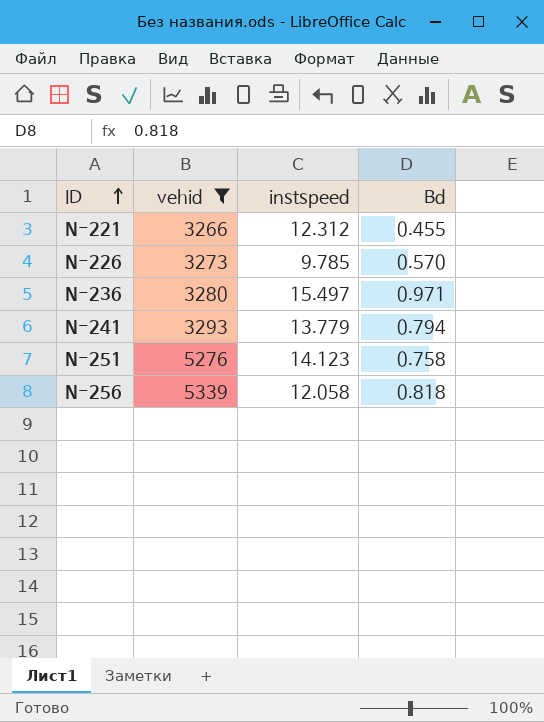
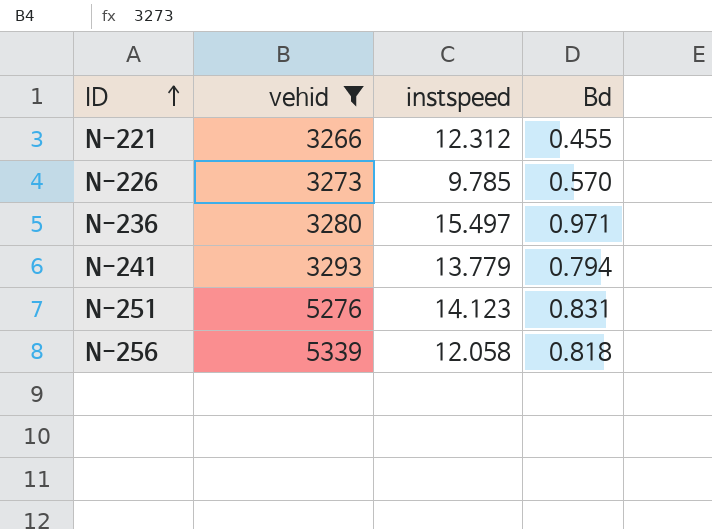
N-251 | Bd: 0.758 -> 0.831

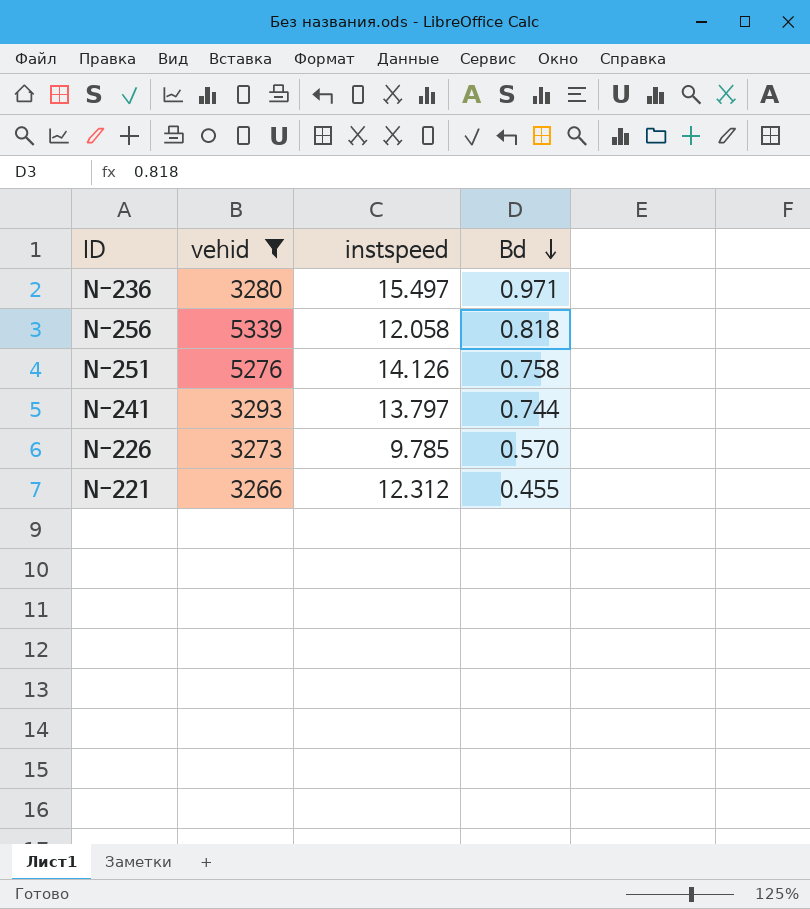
row order: ID ascending -> Bd descending
N-251 | instspeed: 14.123 -> 14.126
N-251 | Bd: 0.831 -> 0.758
N-241 | instspeed: 13.779 -> 13.797
N-241 | Bd: 0.794 -> 0.744

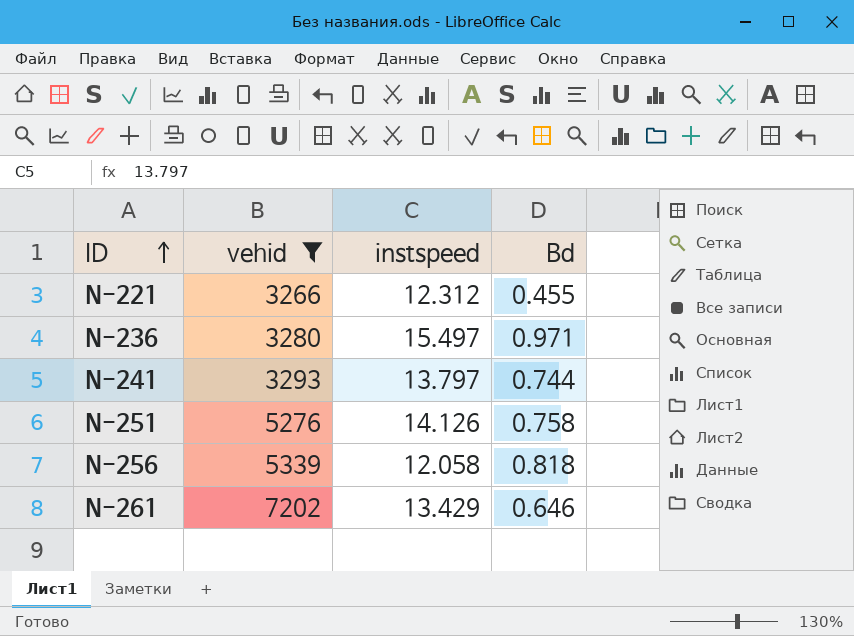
row order: Bd descending -> ID ascending
row N-226: 3273 | 9.785 | 0.570 -> none
row N-261: none -> 7202 | 13.429 | 0.646

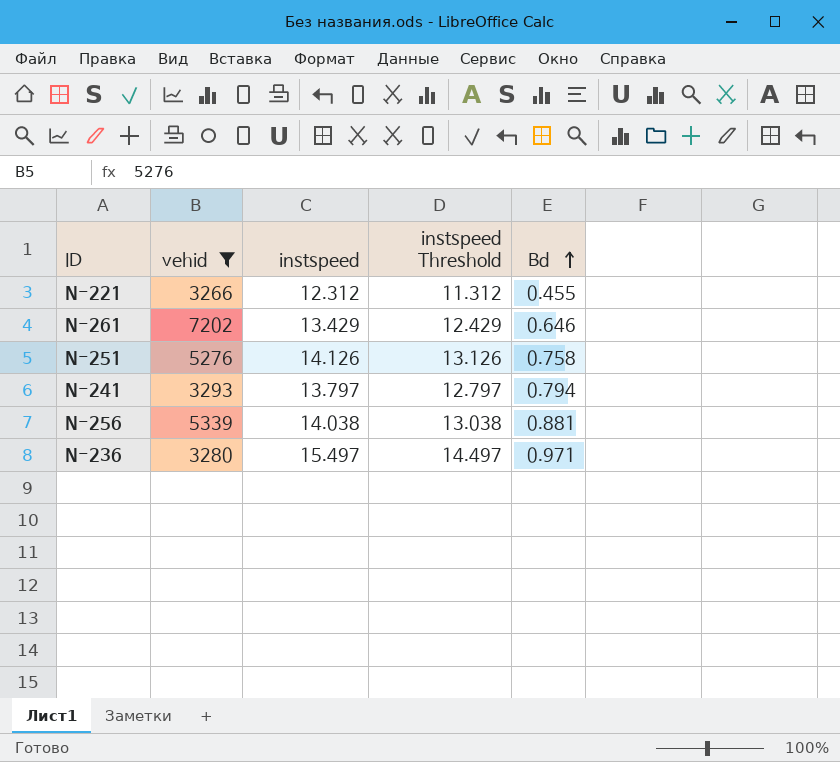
row order: ID ascending -> Bd ascending
column instspeed Threshold | formula: none -> [instspeed] - 1
N-241 | Bd: 0.744 -> 0.794
N-256 | instspeed: 12.058 -> 14.038
N-256 | Bd: 0.818 -> 0.881

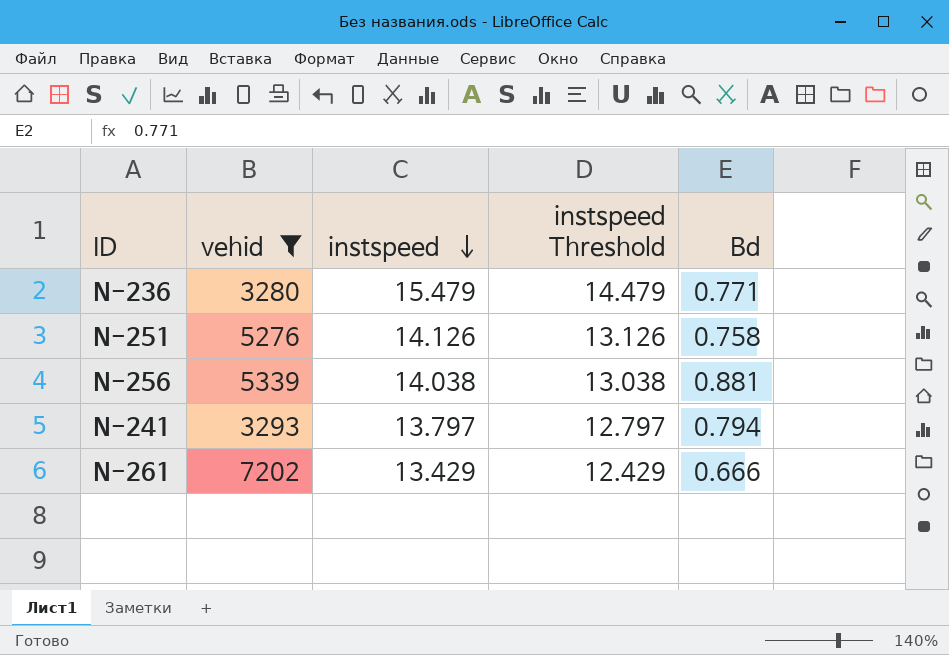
row order: Bd ascending -> instspeed descending
row N-221: 3266 | 12.312 | 11.312 | 0.455 -> none
N-236 | instspeed: 15.497 -> 15.479
N-236 | instspeed Threshold: 14.497 -> 14.479
N-236 | Bd: 0.971 -> 0.771
N-261 | Bd: 0.646 -> 0.666

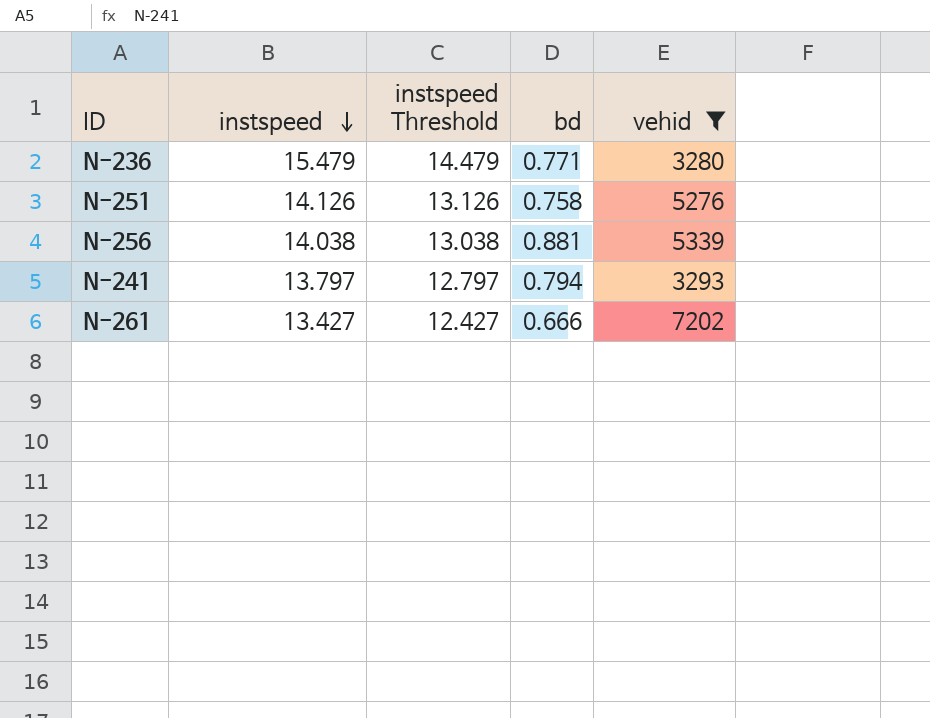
column name: Bd -> bd
column vehid | position: 2 -> 5
N-261 | instspeed: 13.429 -> 13.427
N-261 | instspeed Threshold: 12.429 -> 12.427

